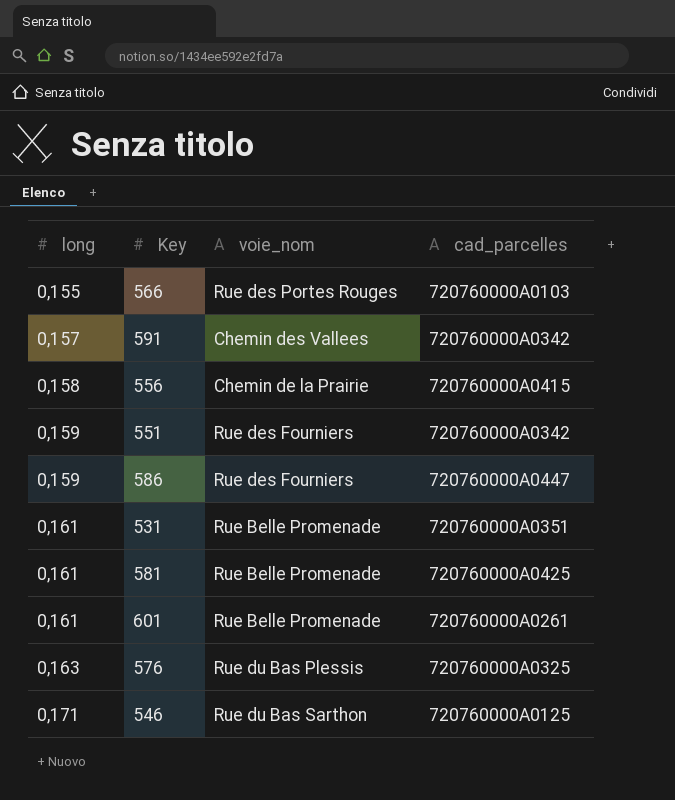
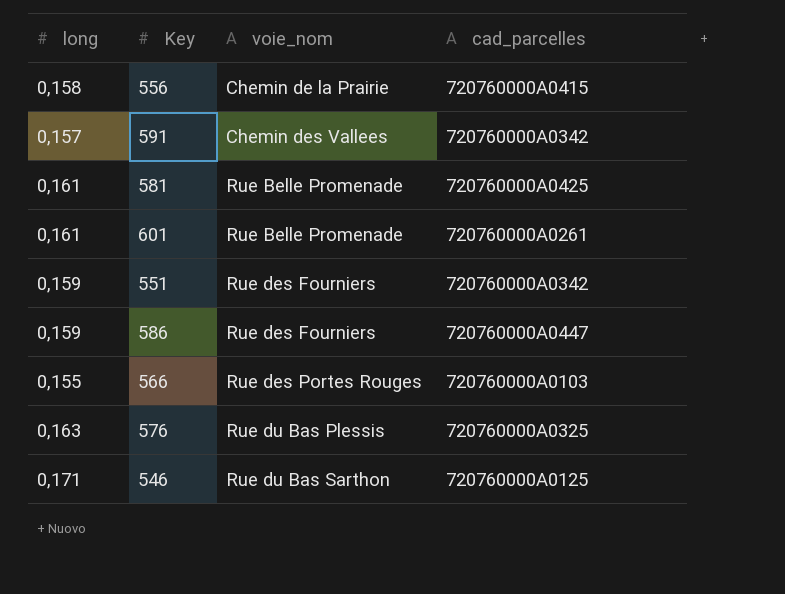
row order: long ascending -> voie_nom ascending
row 531: 0,161 | Rue Belle Promenade | 720760000A0351 -> none

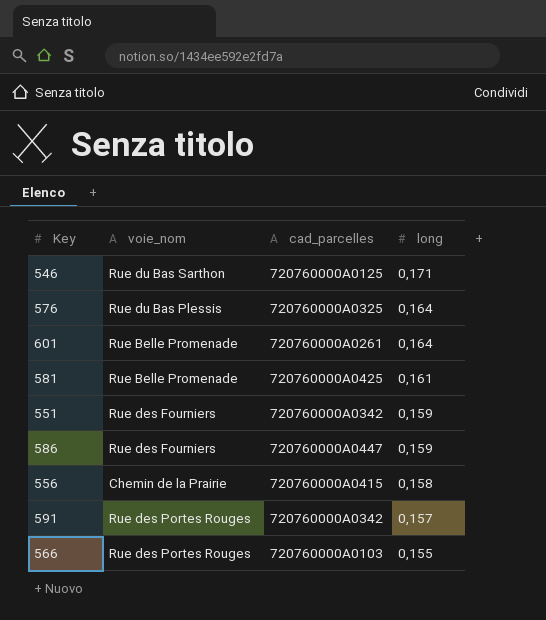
row order: voie_nom ascending -> long descending
column long | position: 1 -> 4
576 | long: 0,163 -> 0,164
601 | long: 0,161 -> 0,164
591 | voie_nom: Chemin des Vallees -> Rue des Portes Rouges

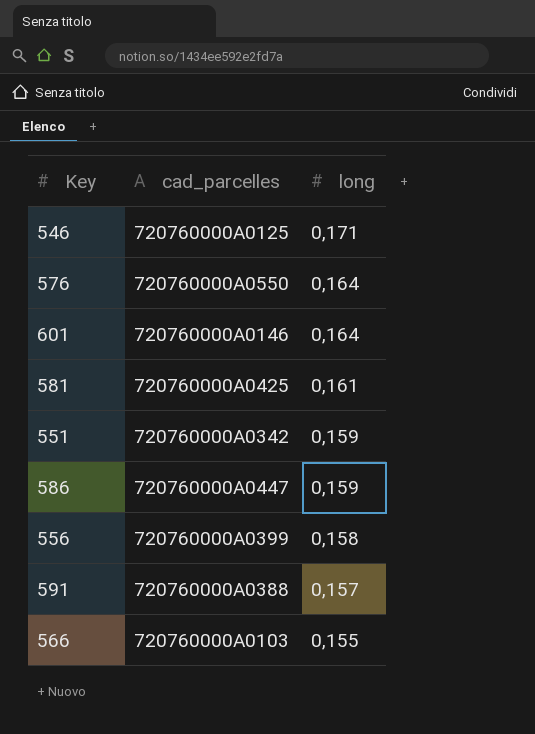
column voie_nom | position: 2 -> none
576 | cad_parcelles: 720760000A0325 -> 720760000A0550
601 | cad_parcelles: 720760000A0261 -> 720760000A0146
556 | cad_parcelles: 720760000A0415 -> 720760000A0399
591 | cad_parcelles: 720760000A0342 -> 720760000A0388

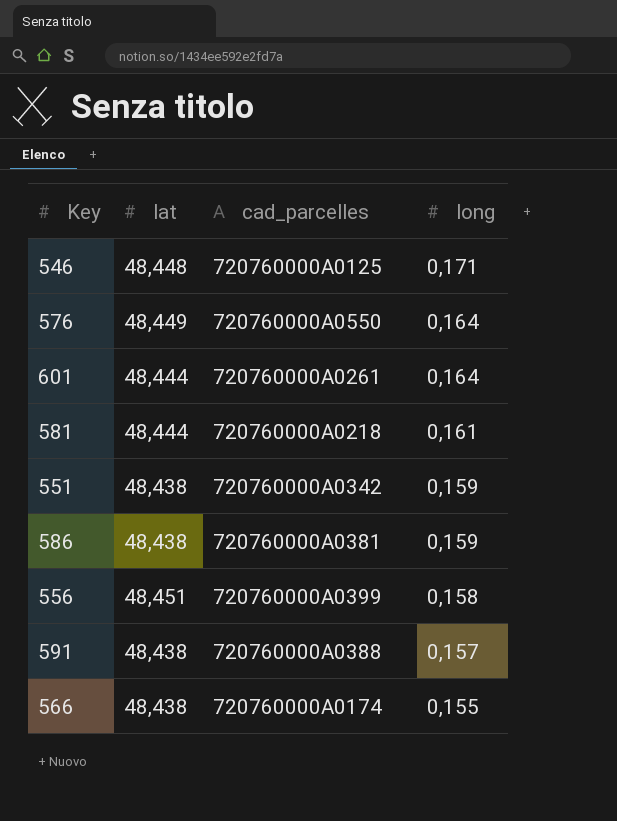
column lat | position: none -> 2
601 | cad_parcelles: 720760000A0146 -> 720760000A0261
581 | cad_parcelles: 720760000A0425 -> 720760000A0218
586 | cad_parcelles: 720760000A0447 -> 720760000A0381
566 | cad_parcelles: 720760000A0103 -> 720760000A0174

